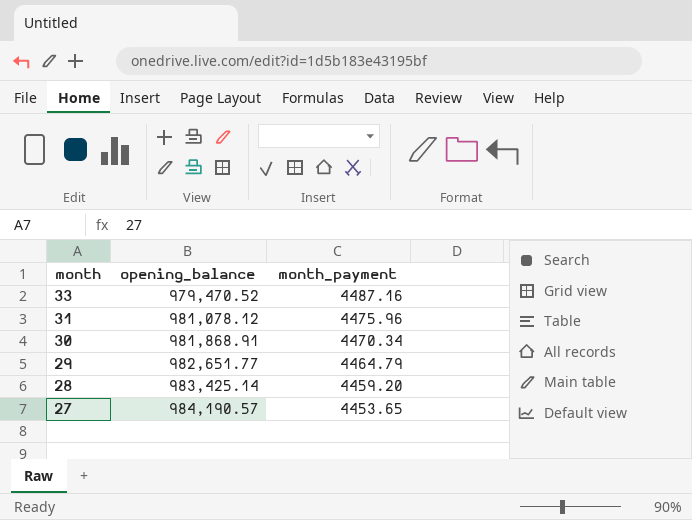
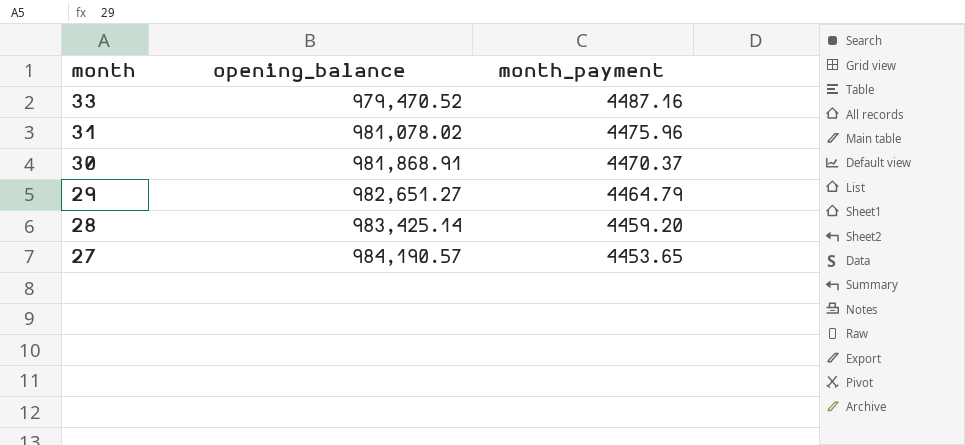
31 | opening_balance: 981,078.12 -> 981,078.02
30 | month_payment: 4470.34 -> 4470.37
29 | opening_balance: 982,651.77 -> 982,651.27

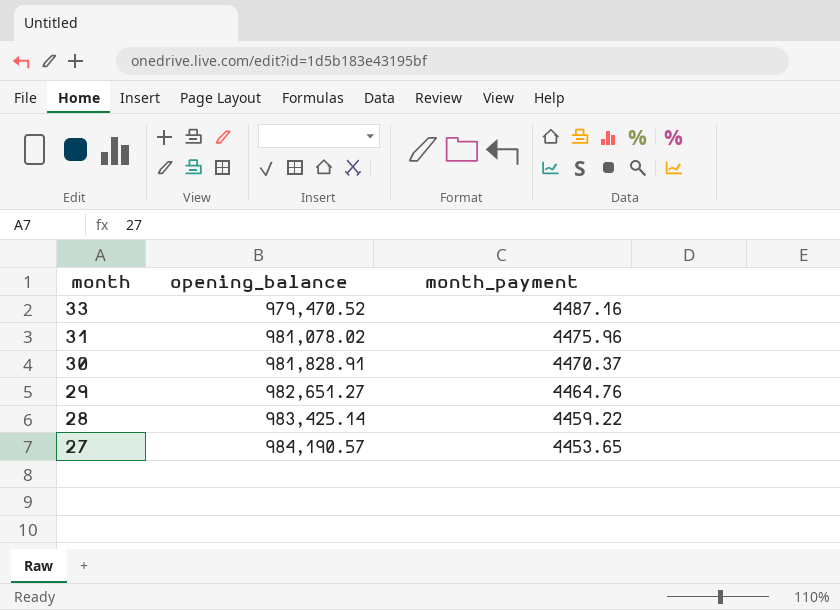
30 | opening_balance: 981,868.91 -> 981,828.91
29 | month_payment: 4464.79 -> 4464.76
28 | month_payment: 4459.20 -> 4459.22

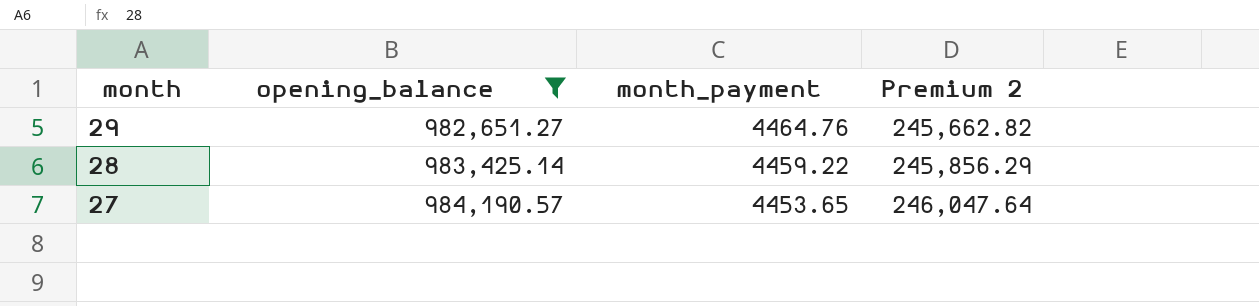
filter: none -> opening_balance >= 982,651.27
column Premium 2 | formula: none -> [opening_balance] * 0.25

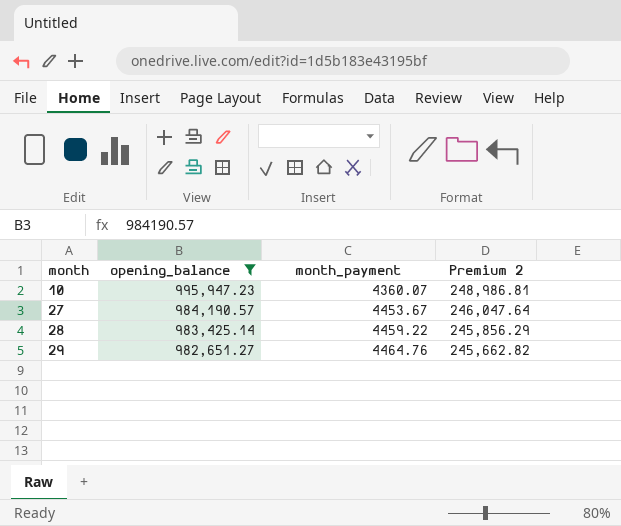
row order: month descending -> month ascending
row 10: none -> 995,947.23 | 4360.07 | 248,986.81
27 | month_payment: 4453.65 -> 4453.67

